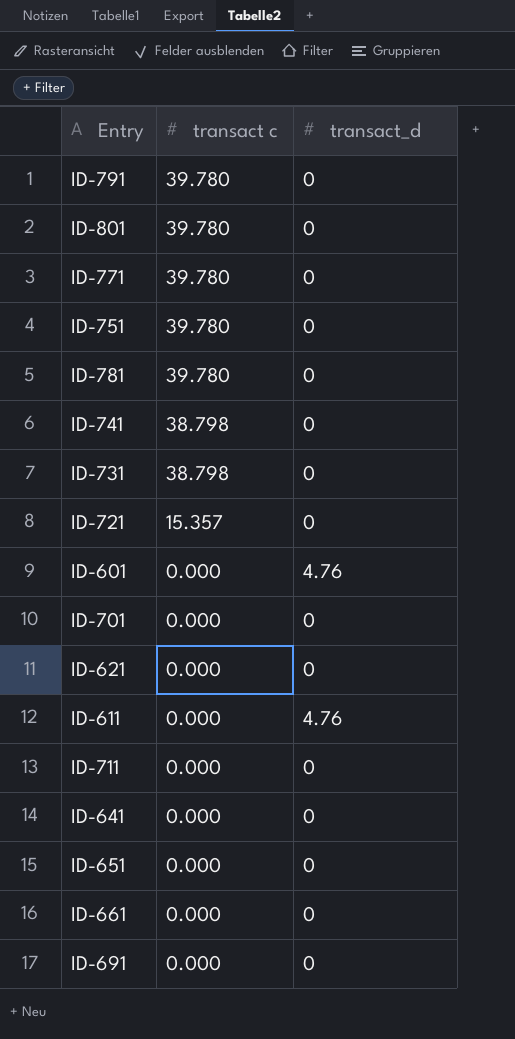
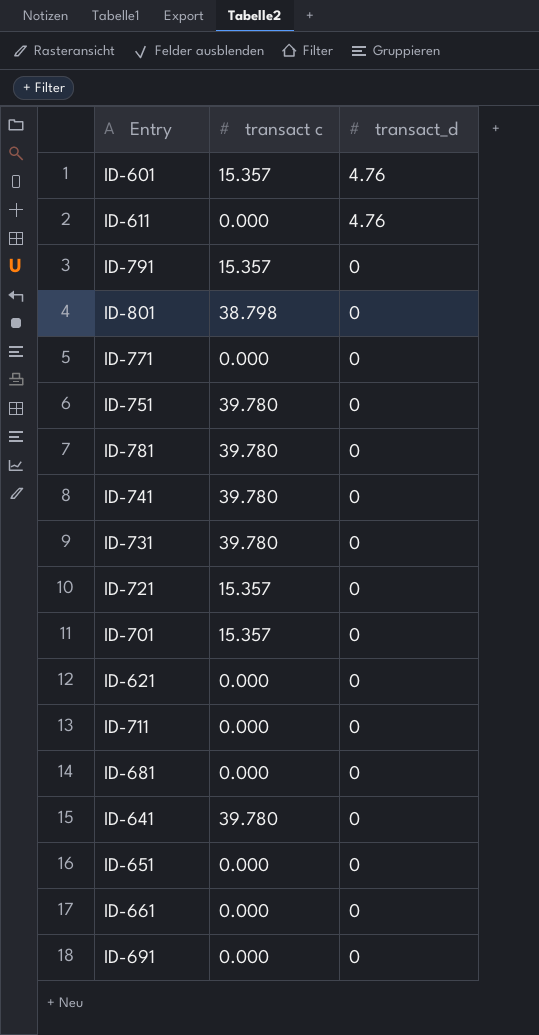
row order: transact c descending -> transact_d descending
ID-601 | transact c: 0.000 -> 15.357
ID-791 | transact c: 39.780 -> 15.357
ID-801 | transact c: 39.780 -> 38.798
ID-771 | transact c: 39.780 -> 0.000
ID-741 | transact c: 38.798 -> 39.780
ID-731 | transact c: 38.798 -> 39.780
ID-701 | transact c: 0.000 -> 15.357
row ID-681: none -> 0.000 | 0
ID-641 | transact c: 0.000 -> 39.780

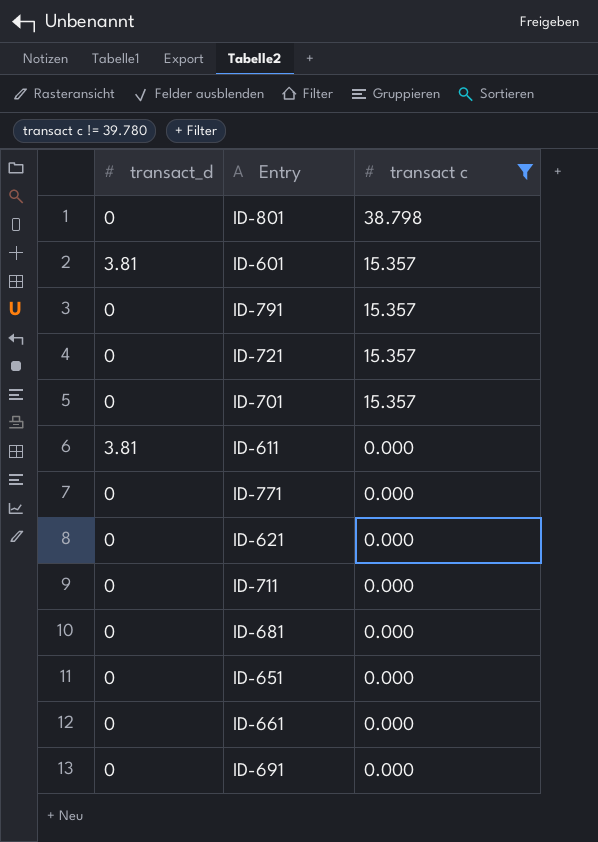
filter: none -> transact c != 39.780
row order: transact_d descending -> transact c descending
column transact_d | position: 3 -> 1
ID-601 | transact_d: 4.76 -> 3.81
ID-611 | transact_d: 4.76 -> 3.81

